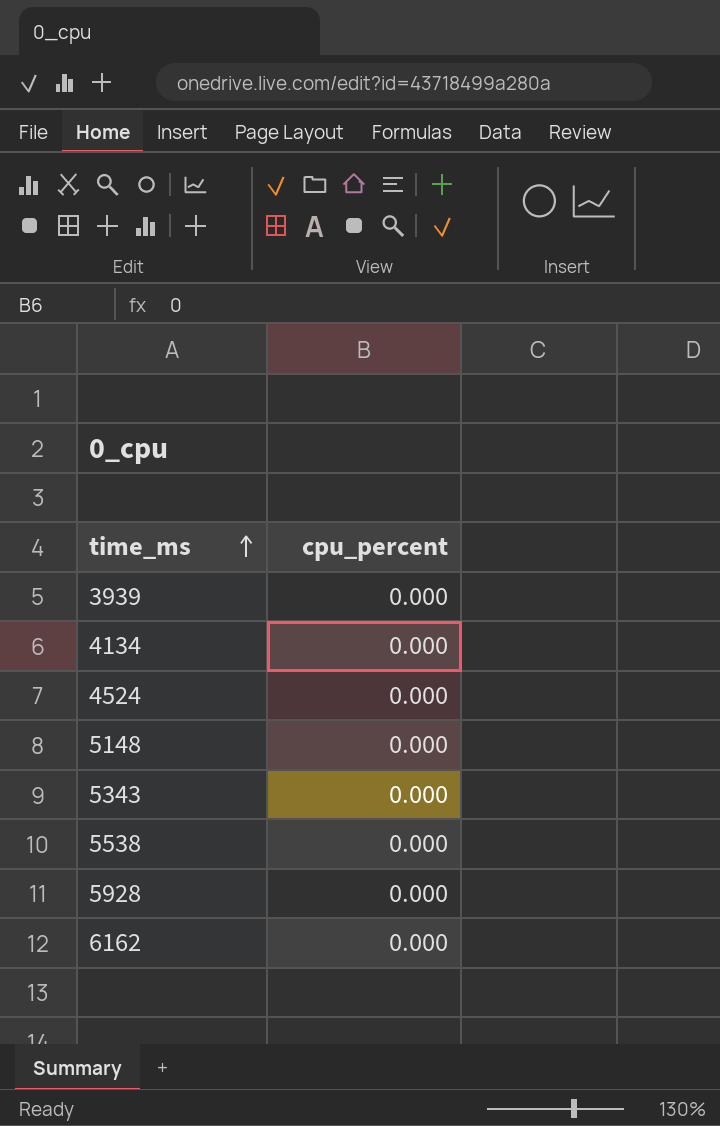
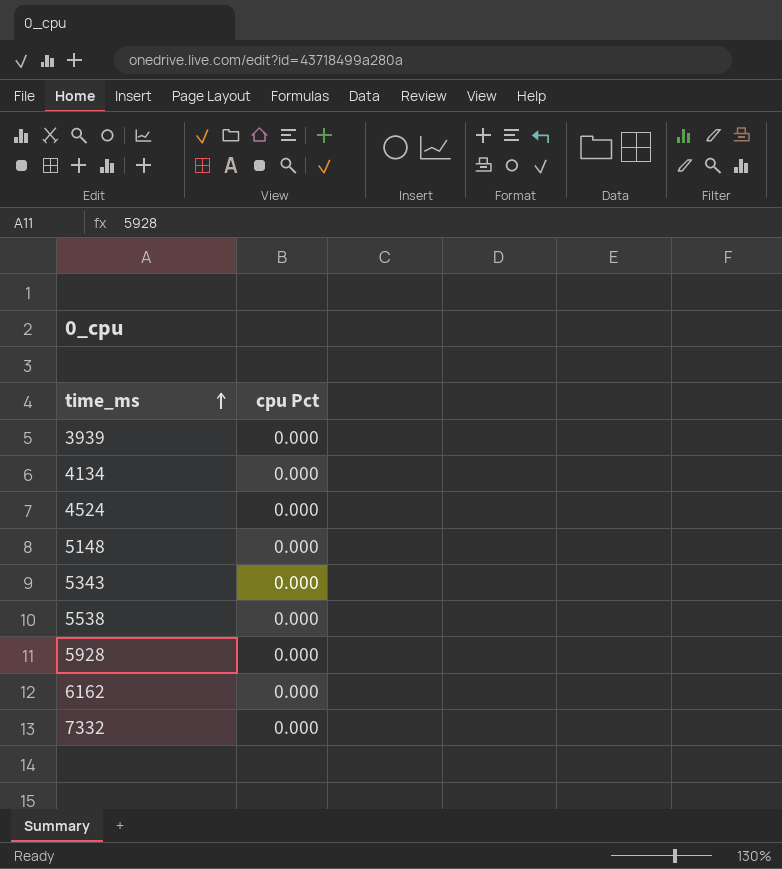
column name: cpu_percent -> cpu Pct
row 7332: none -> 0.000

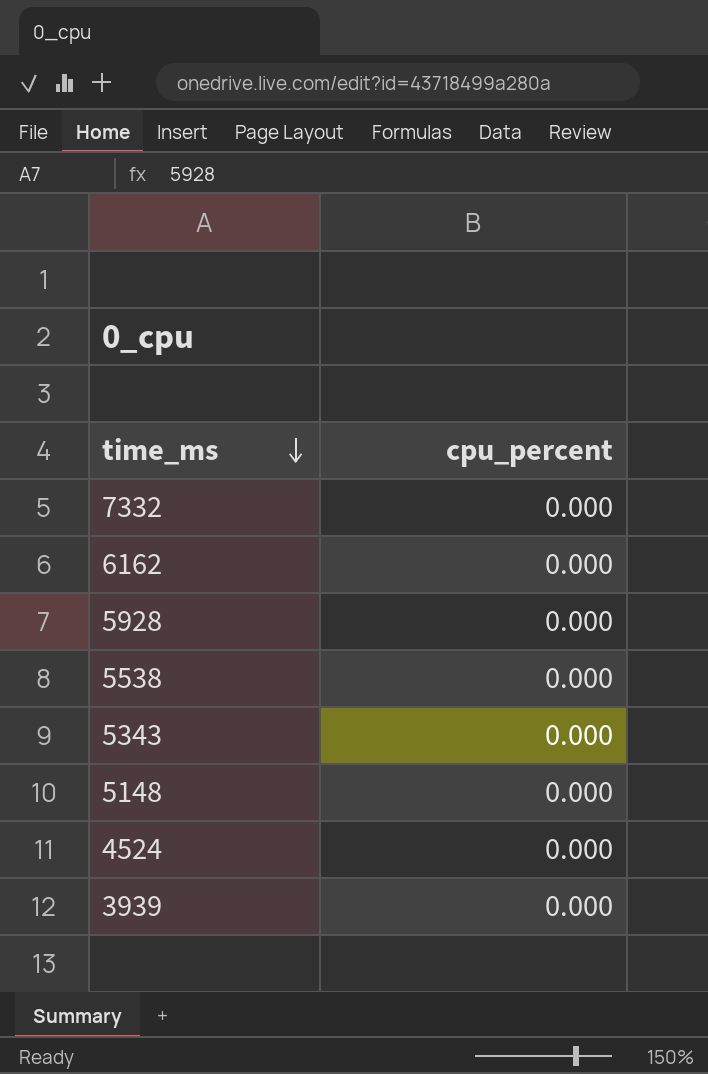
row order: time_ms ascending -> time_ms descending
column name: cpu Pct -> cpu_percent
row 4134: 0.000 -> none

